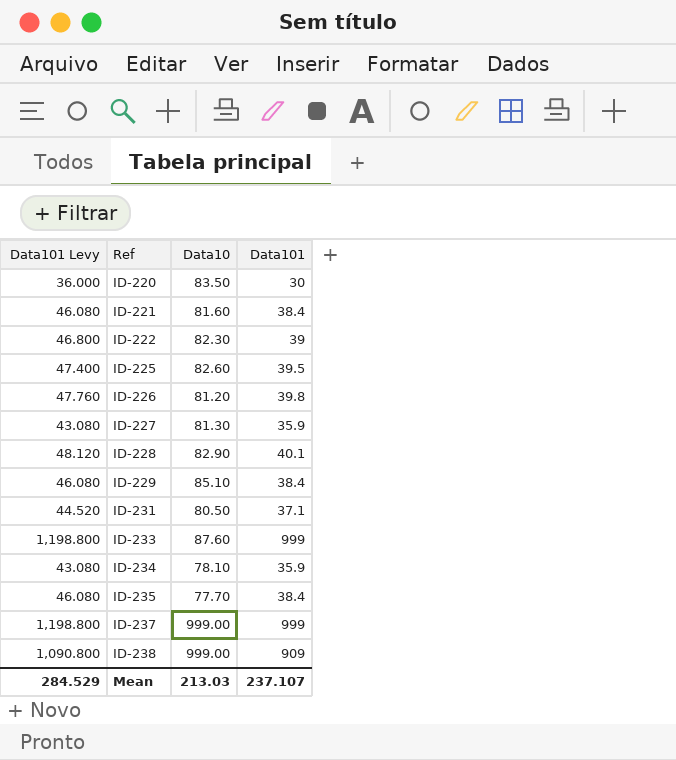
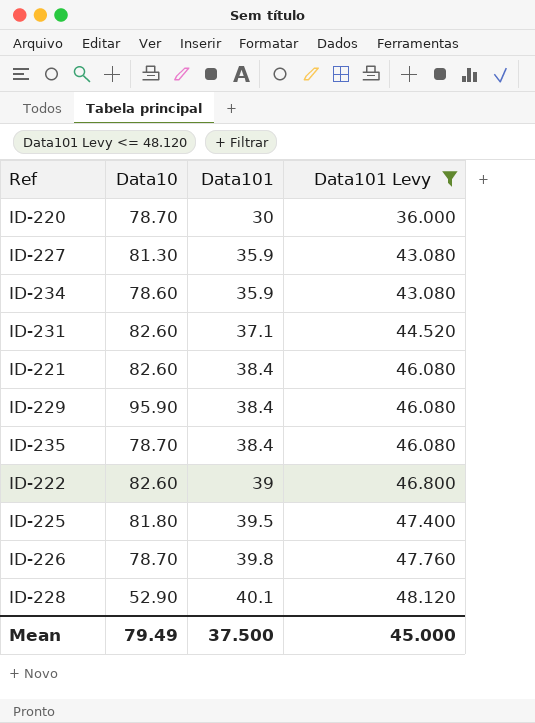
filter: none -> Data101 Levy <= 48.120
row order: Ref ascending -> Data101 ascending
column Data101 Levy | position: 1 -> 4
ID-220 | Data10: 83.50 -> 78.70
ID-234 | Data10: 78.10 -> 78.60
ID-231 | Data10: 80.50 -> 82.60
ID-221 | Data10: 81.60 -> 82.60
ID-229 | Data10: 85.10 -> 95.90
ID-235 | Data10: 77.70 -> 78.70
ID-222 | Data10: 82.30 -> 82.60
ID-225 | Data10: 82.60 -> 81.80
ID-226 | Data10: 81.20 -> 78.70
ID-228 | Data10: 82.90 -> 52.90
Mean | Data10: 213.03 -> 79.49
Mean | Data101: 237.107 -> 37.500
Mean | Data101 Levy: 284.529 -> 45.000

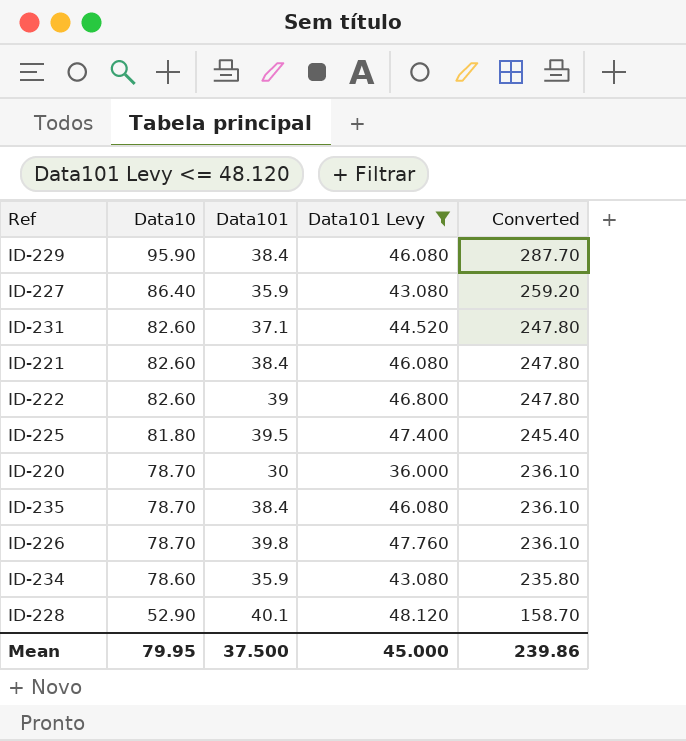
row order: Data101 ascending -> Data10 descending
column Converted | formula: none -> [Data10] * 3
ID-227 | Data10: 81.30 -> 86.40
Mean | Data10: 79.49 -> 79.95

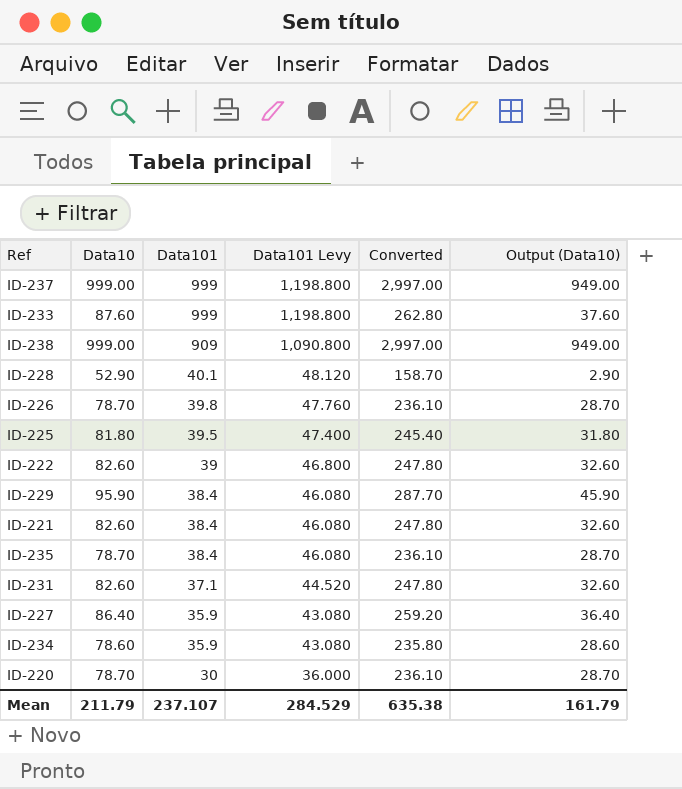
filter: Data101 Levy <= 48.120 -> none
row order: Data10 descending -> Data101 descending
column Output (Data10) | formula: none -> [Data10] - 50
Mean | Data10: 79.95 -> 211.79
Mean | Data101: 37.500 -> 237.107
Mean | Data101 Levy: 45.000 -> 284.529
Mean | Converted: 239.86 -> 635.38

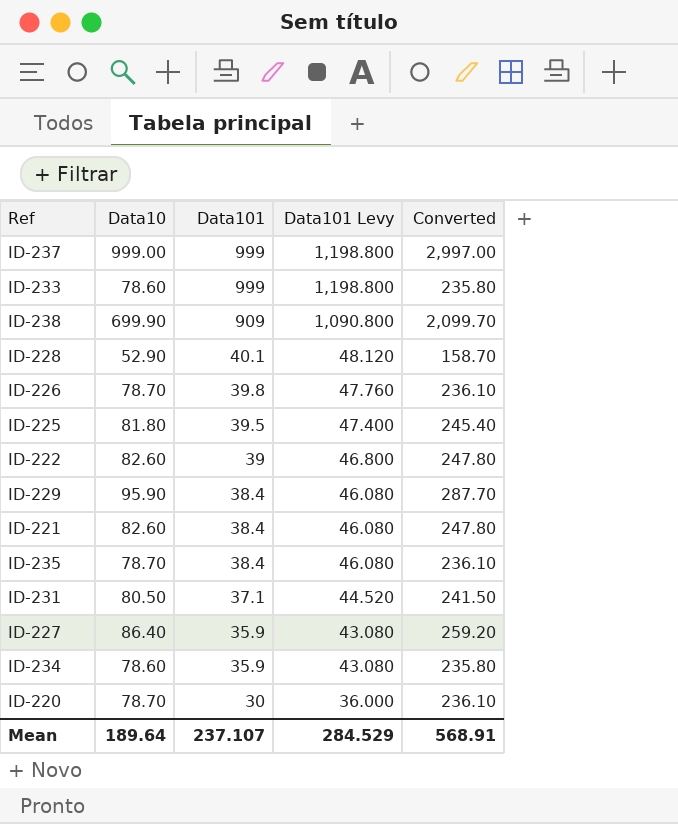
column Output (Data10) | formula: [Data10] - 50 -> none
ID-233 | Data10: 87.60 -> 78.60
ID-233 | Converted: 262.80 -> 235.80
ID-238 | Data10: 999.00 -> 699.90
ID-238 | Converted: 2,997.00 -> 2,099.70
ID-231 | Data10: 82.60 -> 80.50
ID-231 | Converted: 247.80 -> 241.50
Mean | Data10: 211.79 -> 189.64
Mean | Converted: 635.38 -> 568.91

